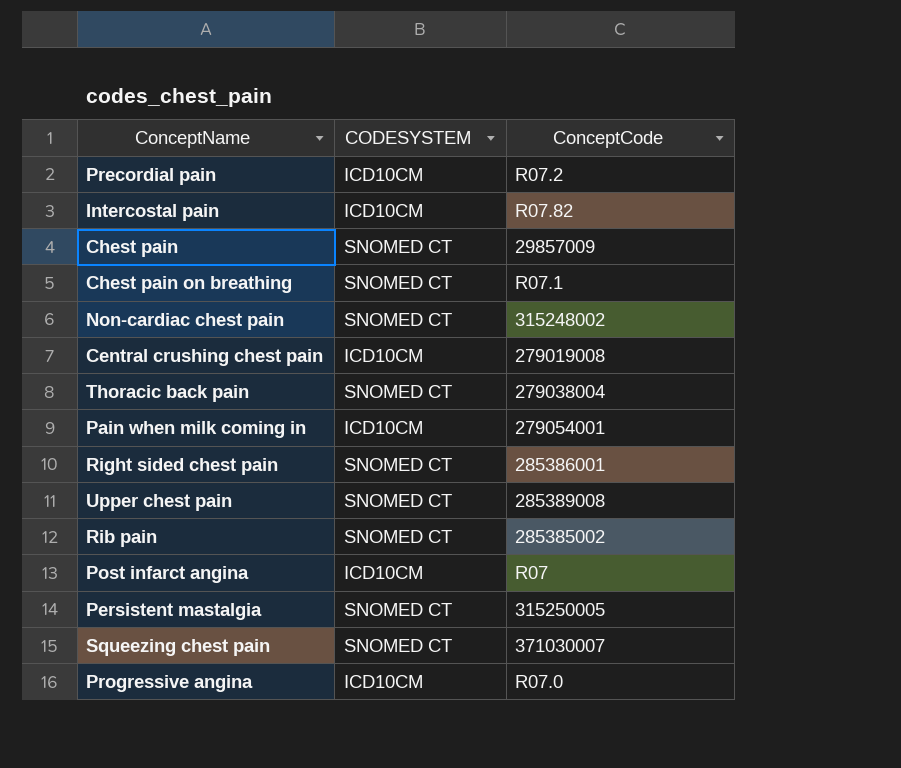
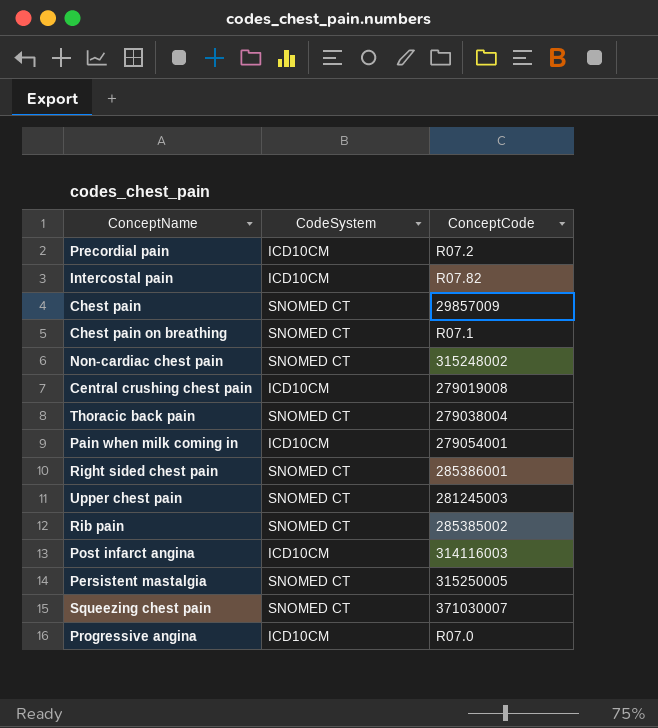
column name: CODESYSTEM -> CodeSystem
Upper chest pain | ConceptCode: 285389008 -> 281245003
Post infarct angina | ConceptCode: R07 -> 314116003

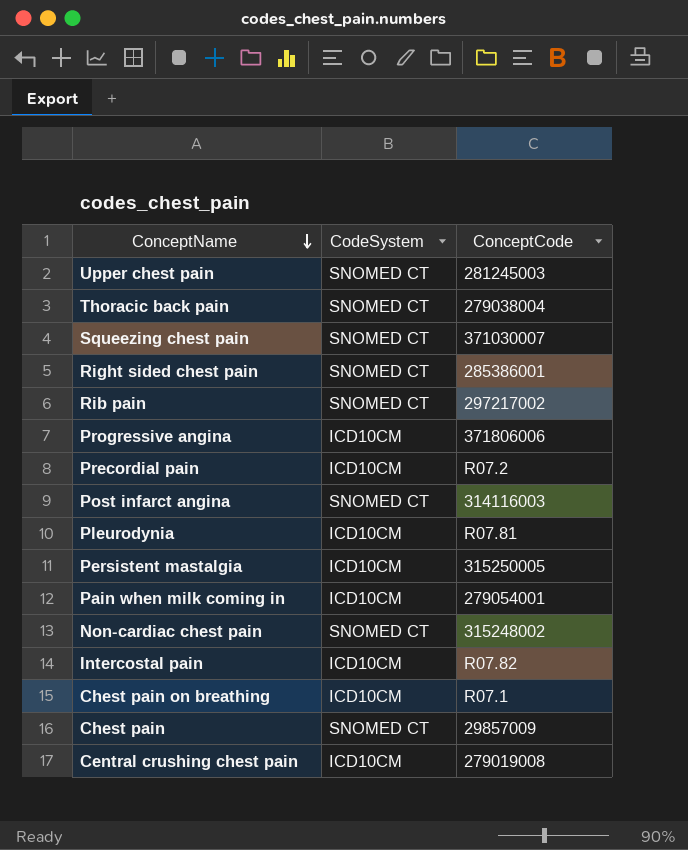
row order: none -> ConceptName descending
Rib pain | ConceptCode: 285385002 -> 297217002
Progressive angina | ConceptCode: R07.0 -> 371806006
Post infarct angina | CodeSystem: ICD10CM -> SNOMED CT
row Pleurodynia: none -> ICD10CM | R07.81
Persistent mastalgia | CodeSystem: SNOMED CT -> ICD10CM
Chest pain on breathing | CodeSystem: SNOMED CT -> ICD10CM

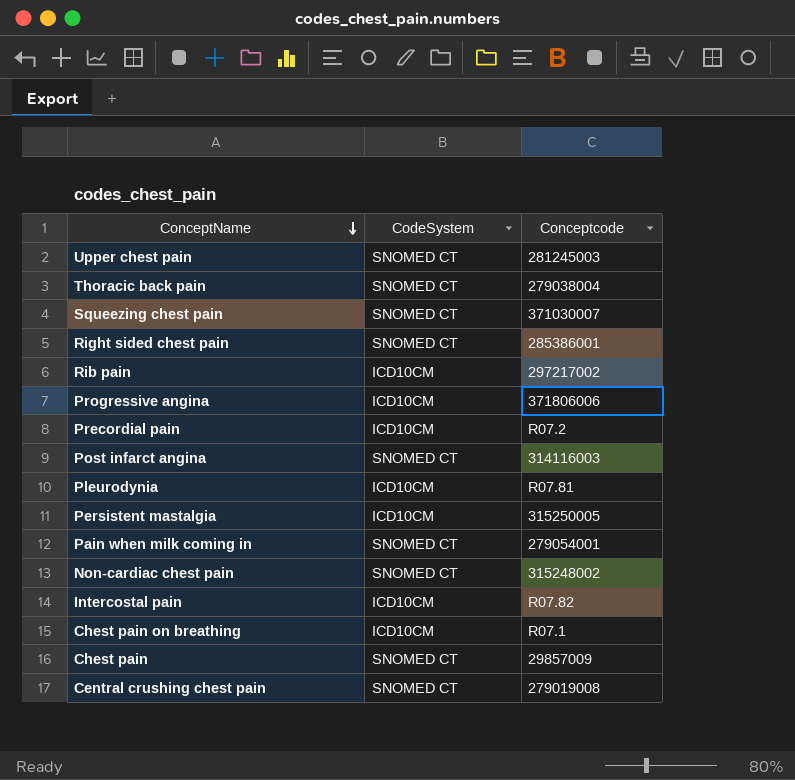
column name: ConceptCode -> Conceptcode
Rib pain | CodeSystem: SNOMED CT -> ICD10CM
Pain when milk coming in | CodeSystem: ICD10CM -> SNOMED CT
Central crushing chest pain | CodeSystem: ICD10CM -> SNOMED CT

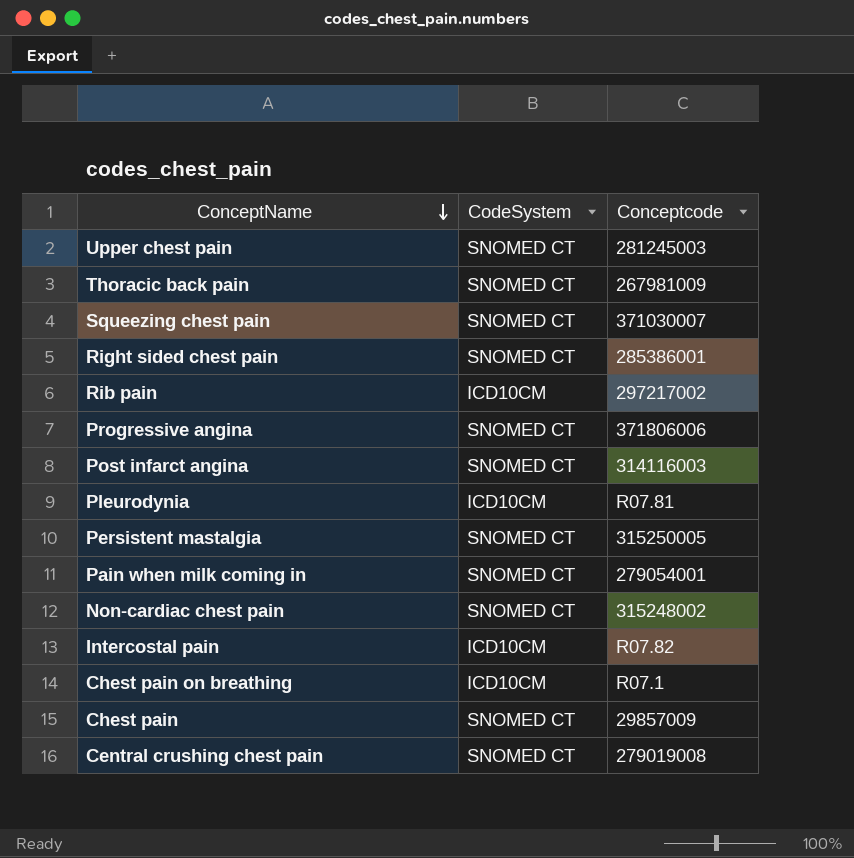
row Precordial pain: ICD10CM | R07.2 -> none
Thoracic back pain | Conceptcode: 279038004 -> 267981009
Progressive angina | CodeSystem: ICD10CM -> SNOMED CT
Persistent mastalgia | CodeSystem: ICD10CM -> SNOMED CT

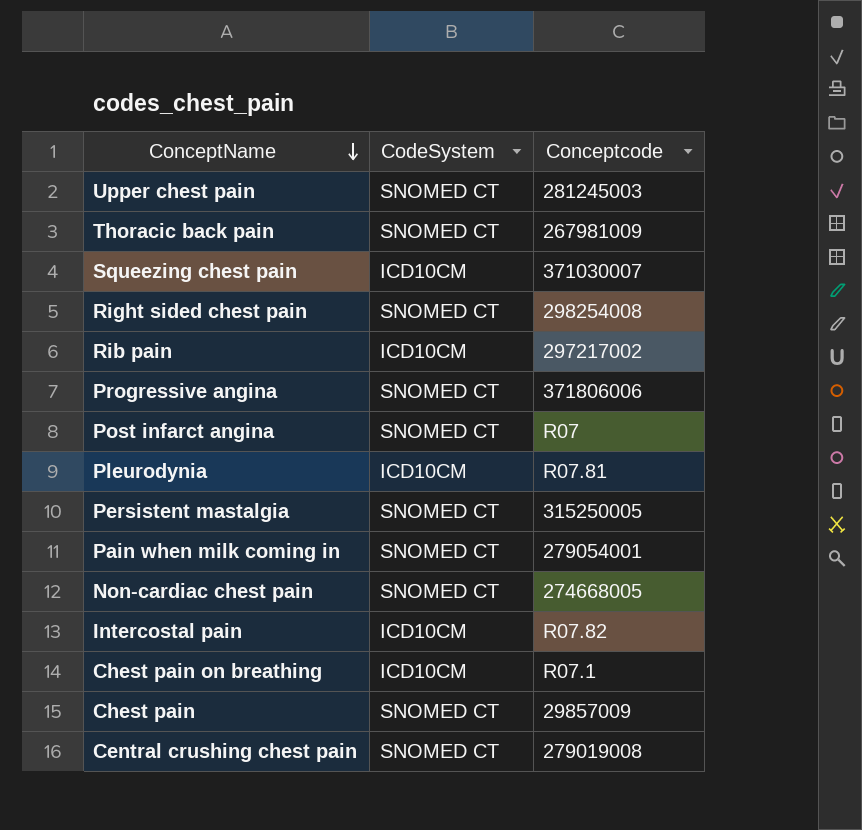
Squeezing chest pain | CodeSystem: SNOMED CT -> ICD10CM
Right sided chest pain | Conceptcode: 285386001 -> 298254008
Post infarct angina | Conceptcode: 314116003 -> R07
Non-cardiac chest pain | Conceptcode: 315248002 -> 274668005

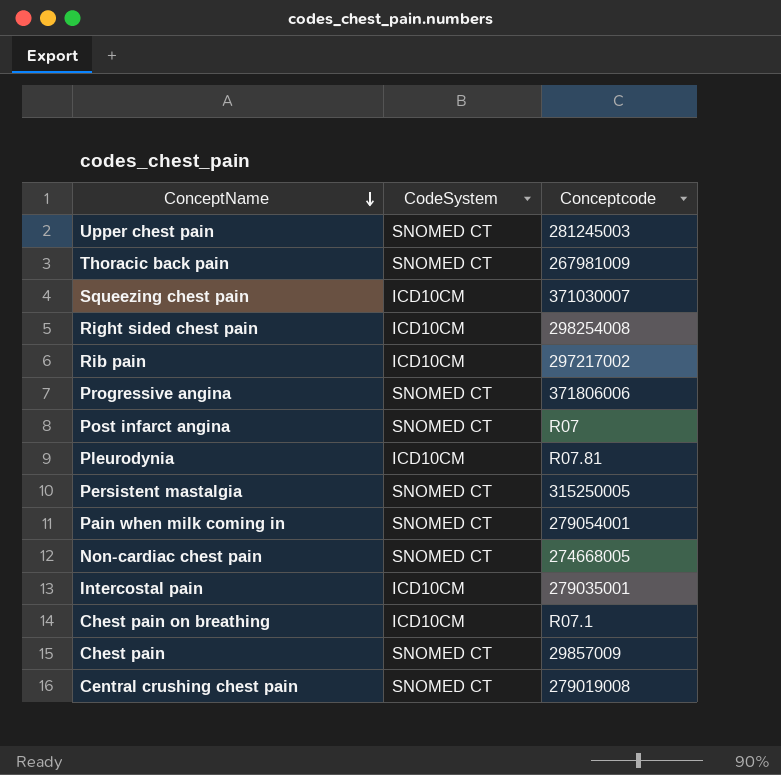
Right sided chest pain | CodeSystem: SNOMED CT -> ICD10CM
Intercostal pain | Conceptcode: R07.82 -> 279035001

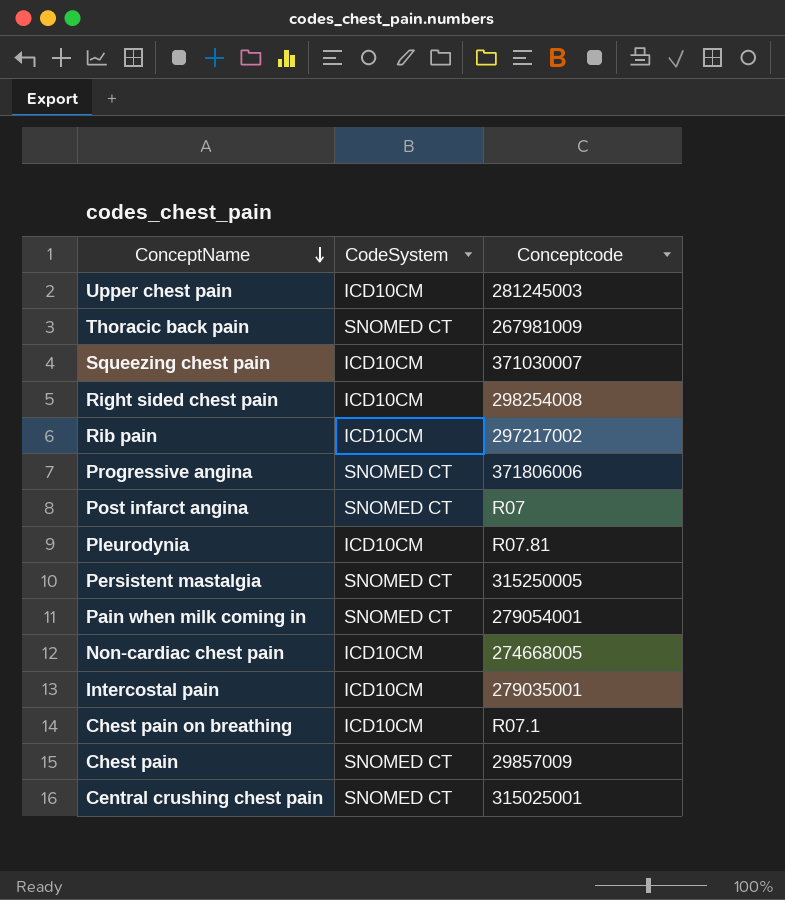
Upper chest pain | CodeSystem: SNOMED CT -> ICD10CM
Non-cardiac chest pain | CodeSystem: SNOMED CT -> ICD10CM
Central crushing chest pain | Conceptcode: 279019008 -> 315025001

